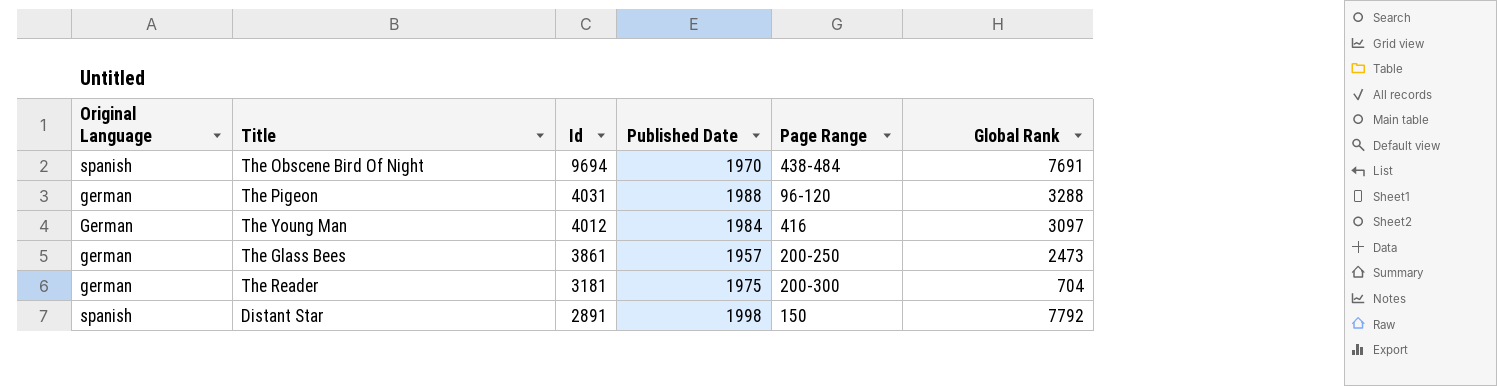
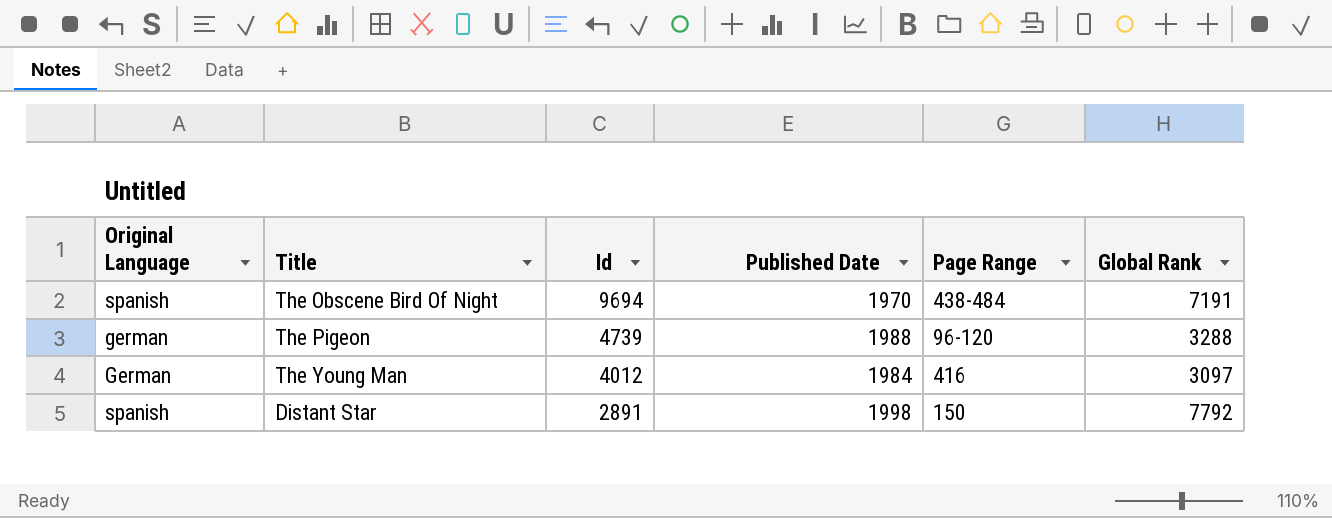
row The Glass Bees: german | 3861 | 1957 | 200-250 | 2473 -> none
row The Reader: german | 3181 | 1975 | 200-300 | 704 -> none
The Obscene Bird Of Night | Global Rank: 7691 -> 7191
The Pigeon | Id: 4031 -> 4739

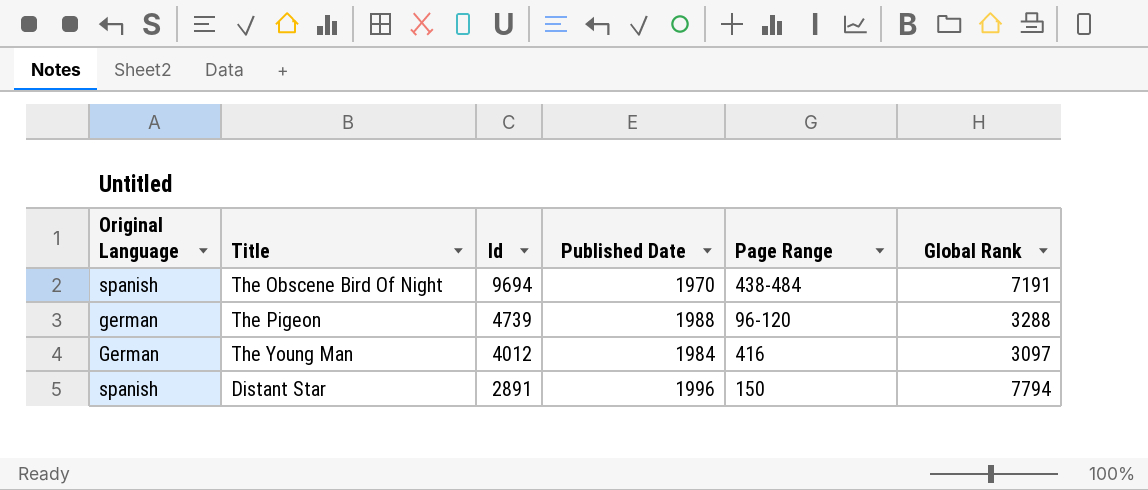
Distant Star | Published Date: 1998 -> 1996
Distant Star | Global Rank: 7792 -> 7794

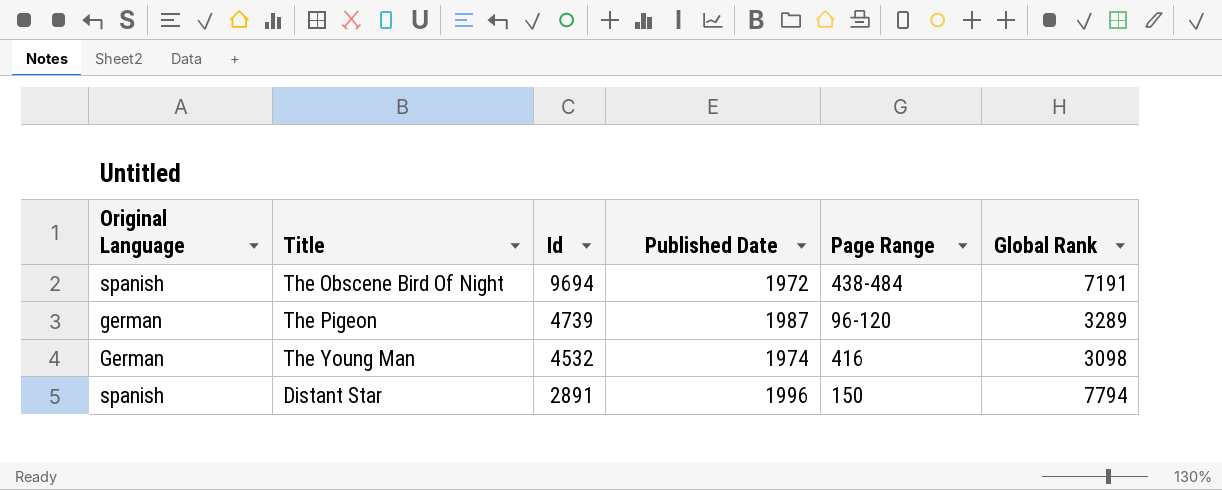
The Obscene Bird Of Night | Published Date: 1970 -> 1972
The Pigeon | Published Date: 1988 -> 1987
The Pigeon | Global Rank: 3288 -> 3289
The Young Man | Id: 4012 -> 4532
The Young Man | Published Date: 1984 -> 1974
The Young Man | Global Rank: 3097 -> 3098

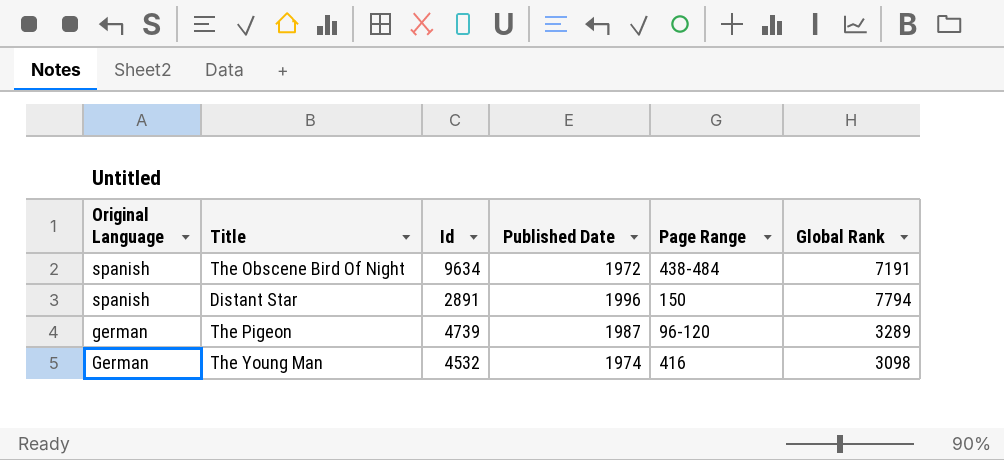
row order: Id descending -> Original Language descending
The Obscene Bird Of Night | Id: 9694 -> 9634

